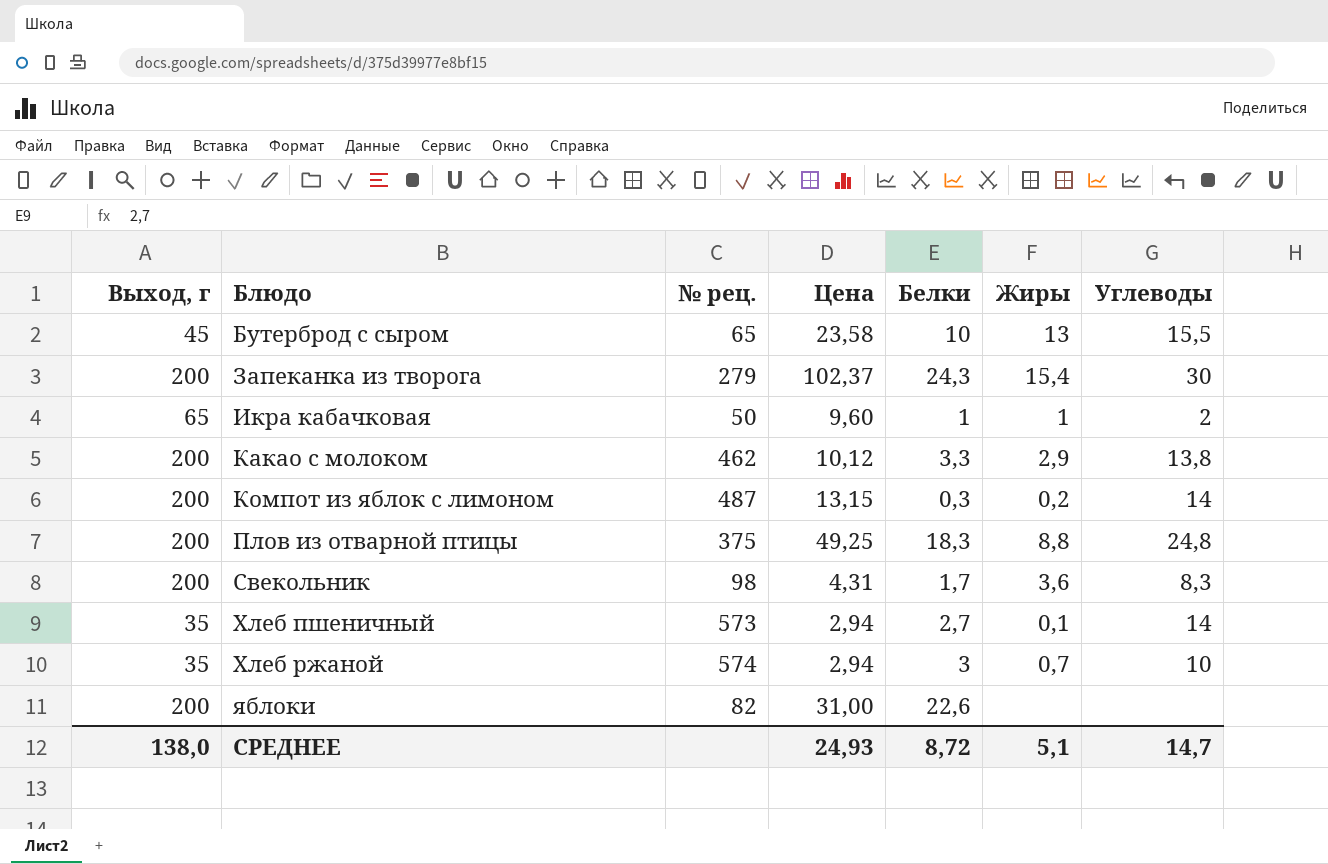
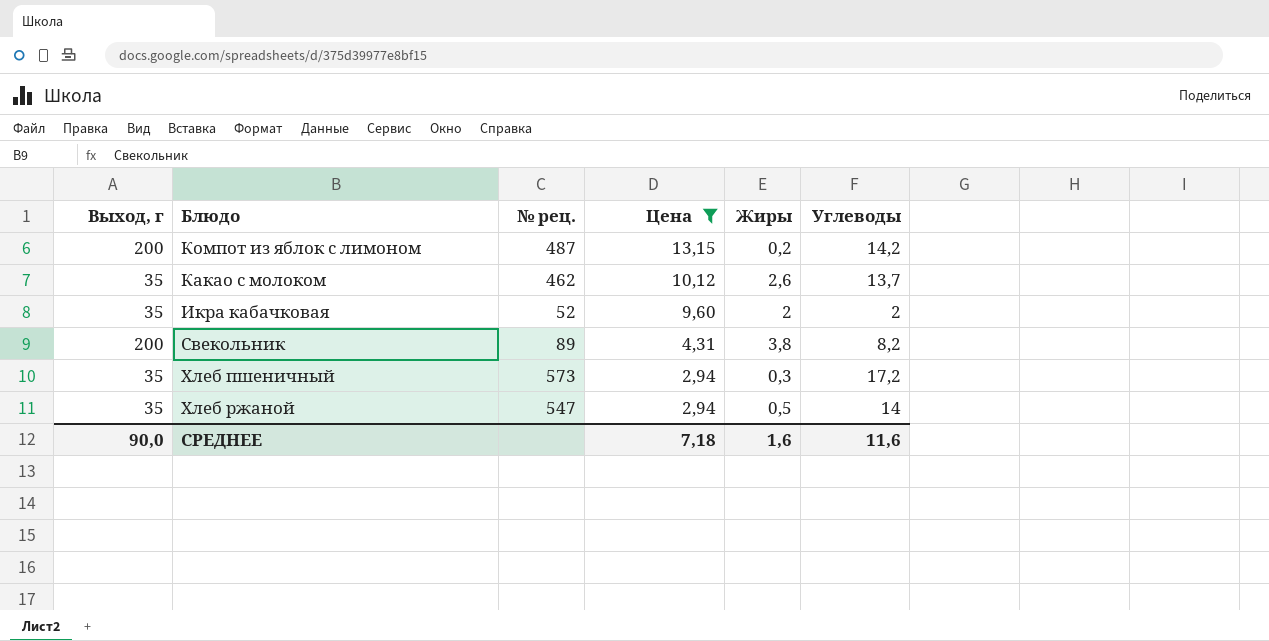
filter: none -> Цена <= 13,15
row order: Блюдо ascending -> Цена descending
column Белки | position: 5 -> none
Компот из яблок с лимоном | Углеводы: 14 -> 14,2
Какао с молоком | Выход, г: 200 -> 35
Какао с молоком | Жиры: 2,9 -> 2,6
Какао с молоком | Углеводы: 13,8 -> 13,7
Икра кабачковая | Выход, г: 65 -> 35
Икра кабачковая | № рец.: 50 -> 52
Икра кабачковая | Жиры: 1 -> 2
Свекольник | № рец.: 98 -> 89
Свекольник | Жиры: 3,6 -> 3,8
Свекольник | Углеводы: 8,3 -> 8,2
Хлеб пшеничный | Жиры: 0,1 -> 0,3
Хлеб пшеничный | Углеводы: 14 -> 17,2
Хлеб ржаной | № рец.: 574 -> 547
Хлеб ржаной | Жиры: 0,7 -> 0,5
Хлеб ржаной | Углеводы: 10 -> 14
СРЕДНЕЕ | Выход, г: 138,0 -> 90,0
СРЕДНЕЕ | Цена: 24,93 -> 7,18
СРЕДНЕЕ | Жиры: 5,1 -> 1,6
СРЕДНЕЕ | Углеводы: 14,7 -> 11,6

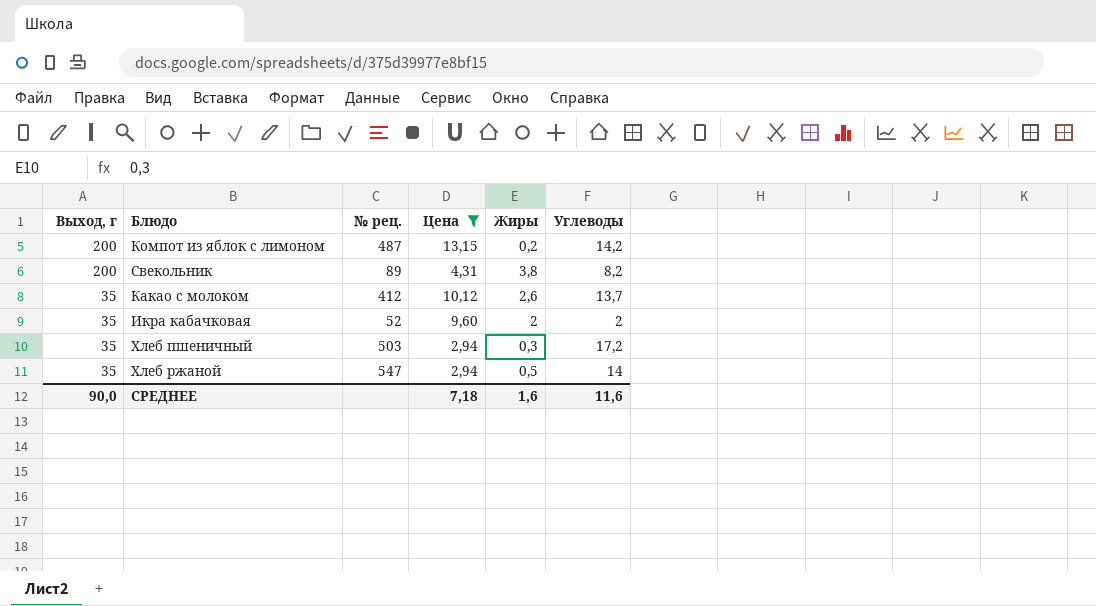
row order: Цена descending -> Выход, г descending
Какао с молоком | № рец.: 462 -> 412
Хлеб пшеничный | № рец.: 573 -> 503

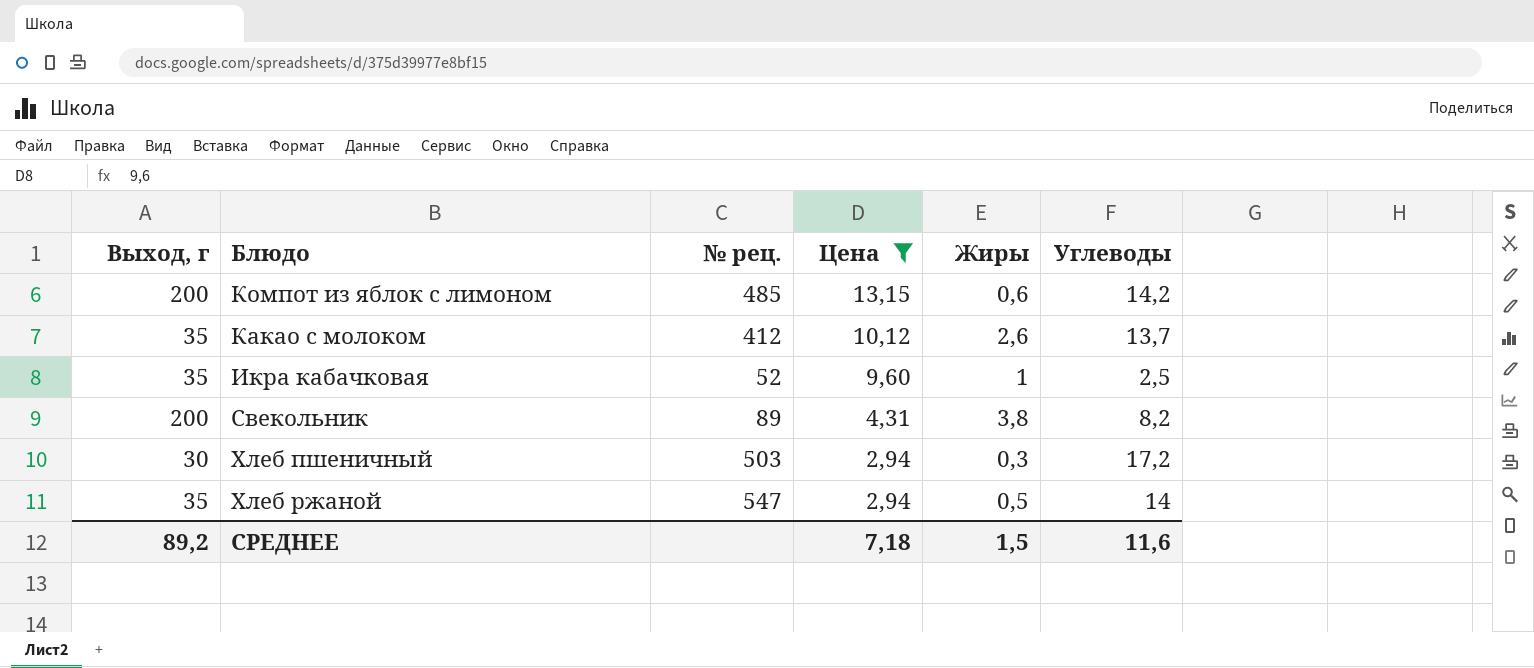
row order: Выход, г descending -> Цена descending
Компот из яблок с лимоном | № рец.: 487 -> 485
Компот из яблок с лимоном | Жиры: 0,2 -> 0,6
Икра кабачковая | Жиры: 2 -> 1
Икра кабачковая | Углеводы: 2 -> 2,5
Хлеб пшеничный | Выход, г: 35 -> 30
СРЕДНЕЕ | Выход, г: 90,0 -> 89,2
СРЕДНЕЕ | Жиры: 1,6 -> 1,5

